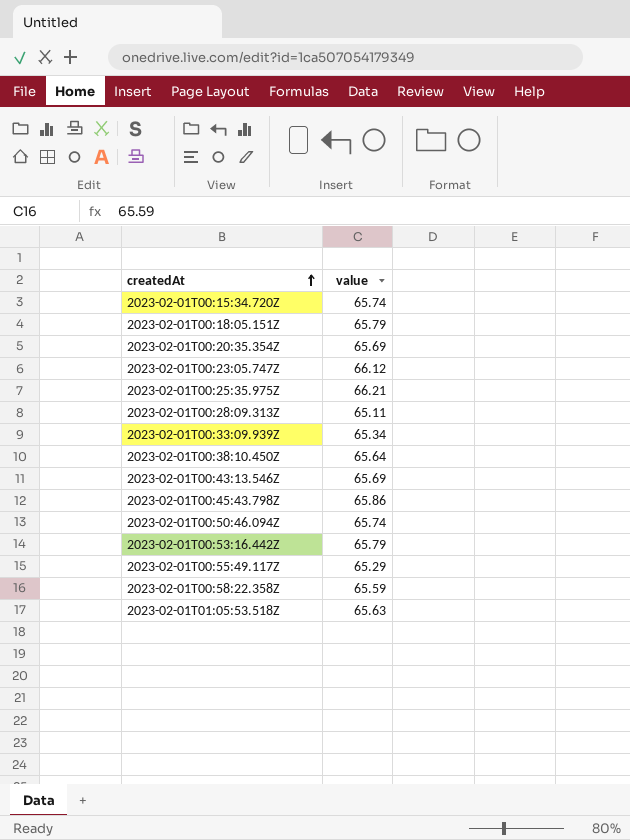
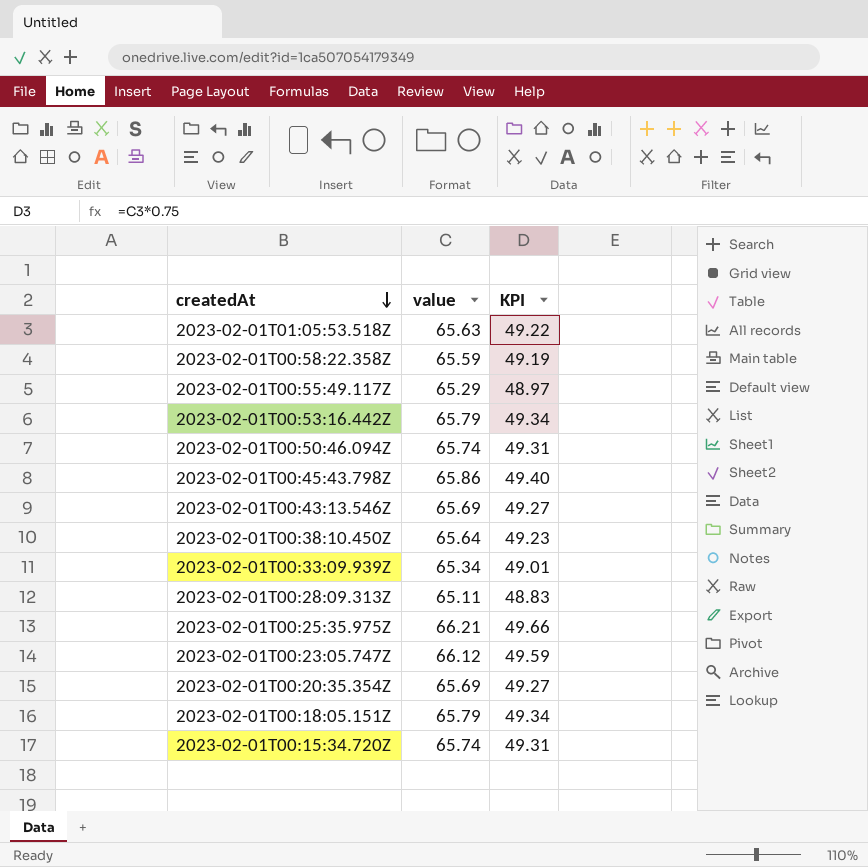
row order: createdAt ascending -> createdAt descending
column KPI | formula: none -> [value] * 0.75

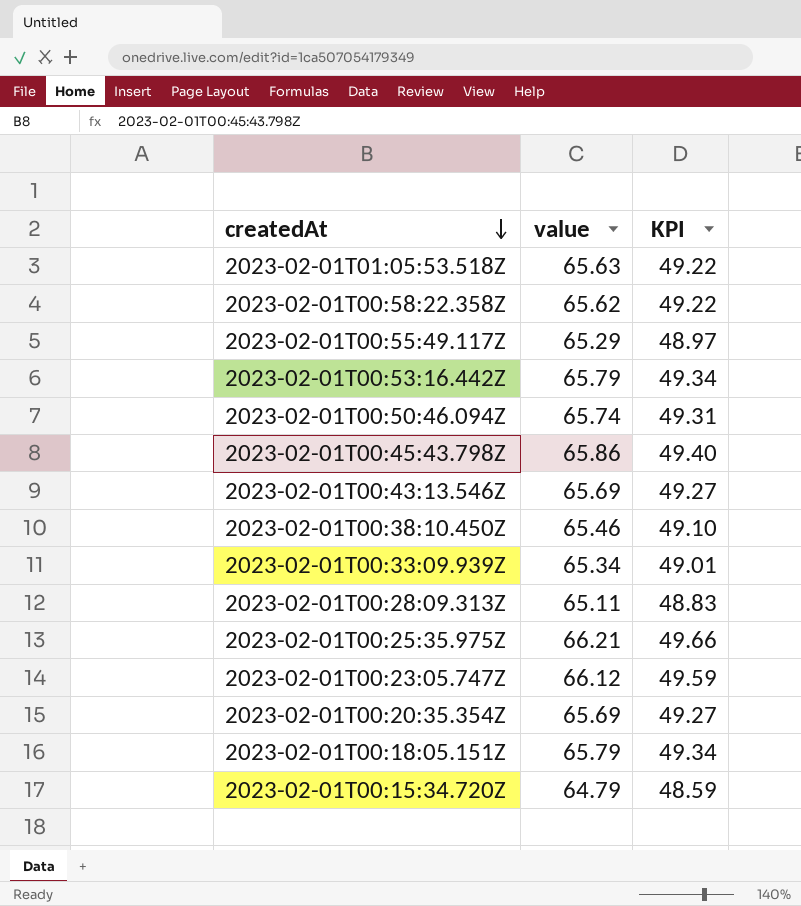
2023-02-01T00:58:22.358Z | value: 65.59 -> 65.62
2023-02-01T00:58:22.358Z | KPI: 49.19 -> 49.22
2023-02-01T00:38:10.450Z | value: 65.64 -> 65.46
2023-02-01T00:38:10.450Z | KPI: 49.23 -> 49.10
2023-02-01T00:15:34.720Z | value: 65.74 -> 64.79
2023-02-01T00:15:34.720Z | KPI: 49.31 -> 48.59

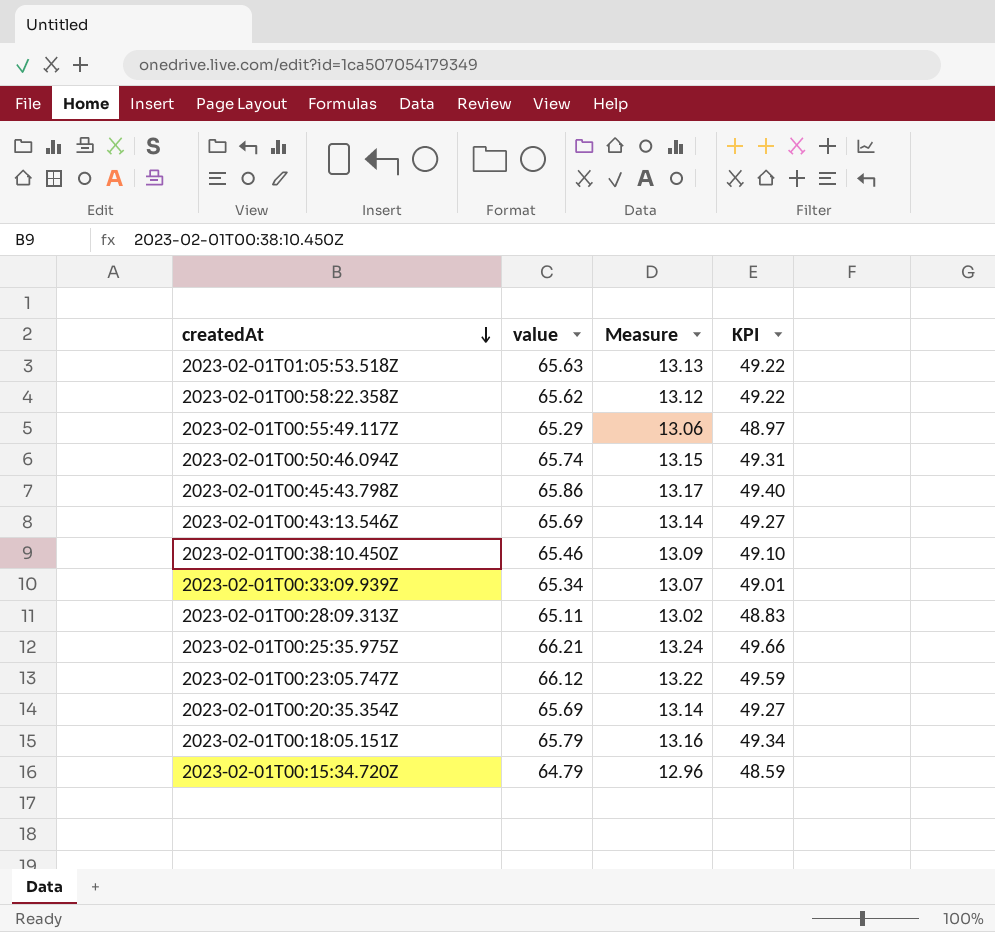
column Measure | formula: none -> [value] * 0.2
row 2023-02-01T00:53:16.442Z: 65.79 | 49.34 -> none

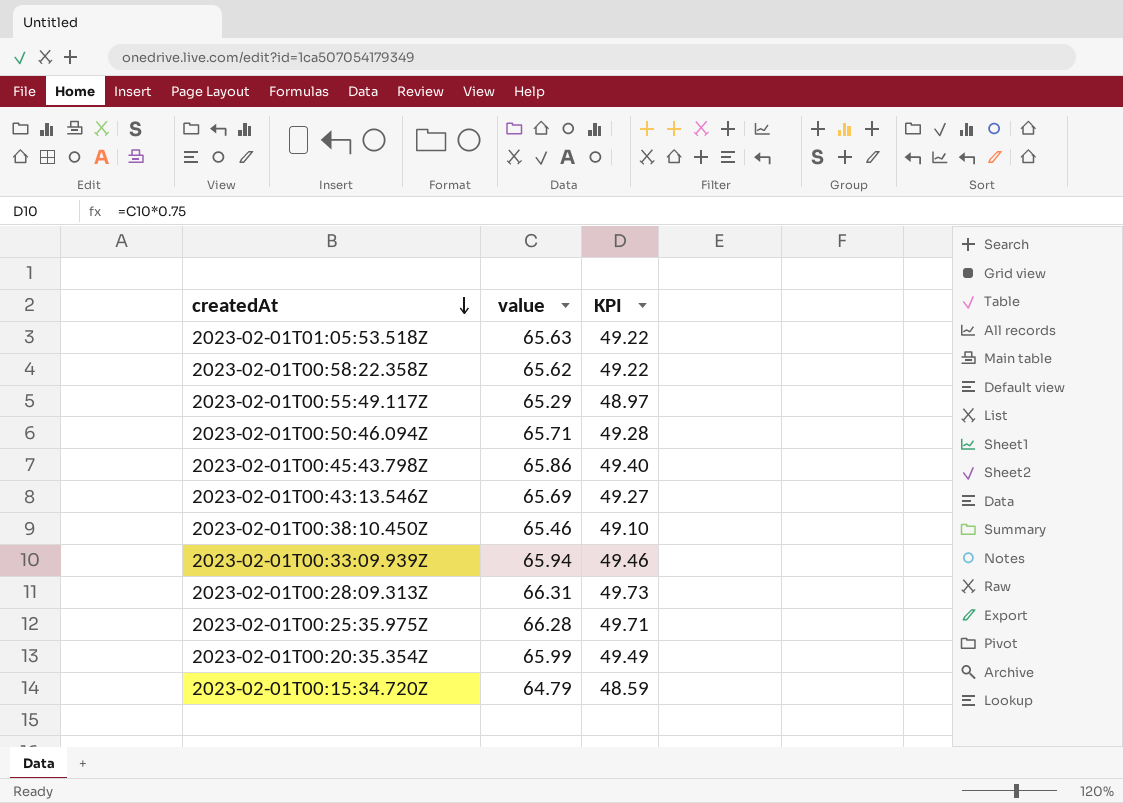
column Measure | formula: [value] * 0.2 -> none
row 2023-02-01T00:23:05.747Z: 66.12 | 13.22 | 49.59 -> none
row 2023-02-01T00:18:05.151Z: 65.79 | 13.16 | 49.34 -> none
2023-02-01T00:50:46.094Z | value: 65.74 -> 65.71
2023-02-01T00:50:46.094Z | KPI: 49.31 -> 49.28
2023-02-01T00:33:09.939Z | value: 65.34 -> 65.94
2023-02-01T00:33:09.939Z | KPI: 49.01 -> 49.46
2023-02-01T00:28:09.313Z | value: 65.11 -> 66.31
2023-02-01T00:28:09.313Z | KPI: 48.83 -> 49.73
2023-02-01T00:25:35.975Z | value: 66.21 -> 66.28
2023-02-01T00:25:35.975Z | KPI: 49.66 -> 49.71
2023-02-01T00:20:35.354Z | value: 65.69 -> 65.99
2023-02-01T00:20:35.354Z | KPI: 49.27 -> 49.49

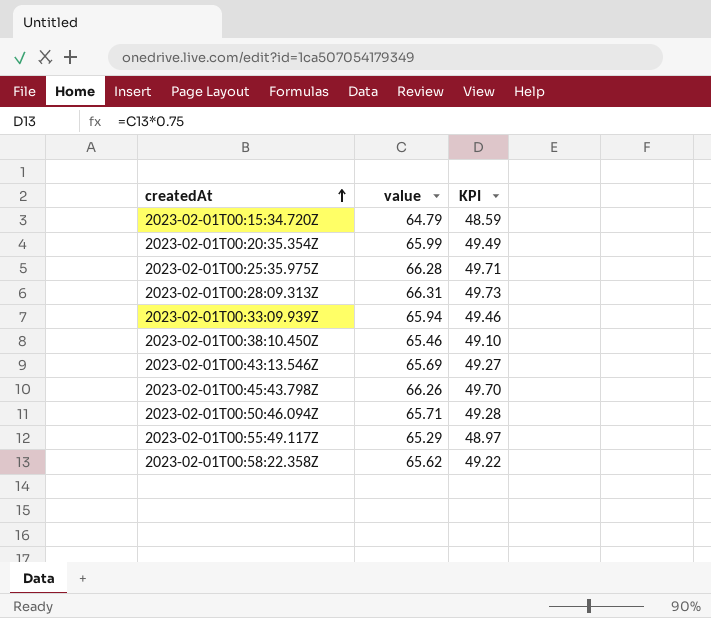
row order: createdAt descending -> createdAt ascending
row 2023-02-01T01:05:53.518Z: 65.63 | 49.22 -> none
2023-02-01T00:45:43.798Z | value: 65.86 -> 66.26
2023-02-01T00:45:43.798Z | KPI: 49.40 -> 49.70

